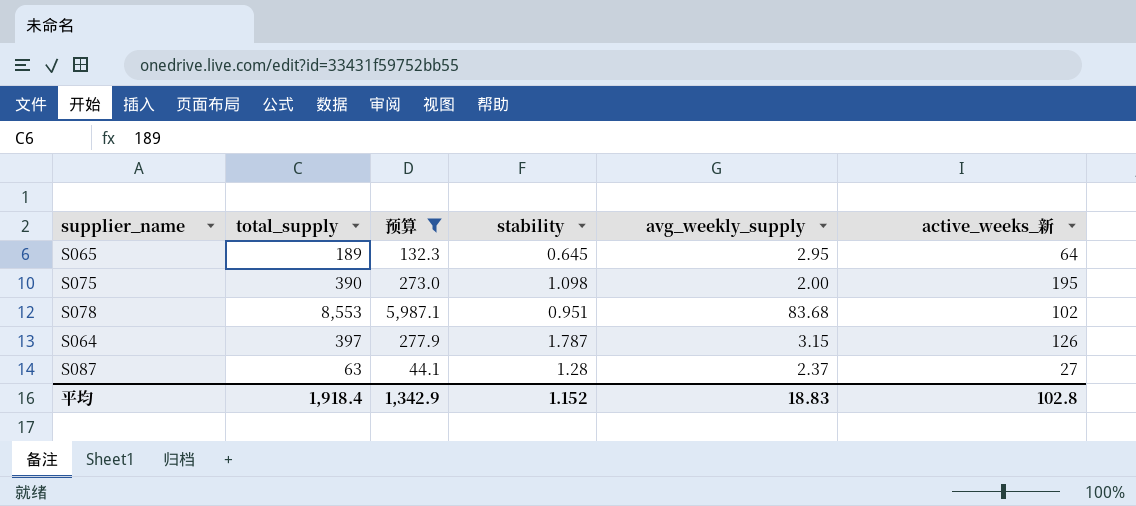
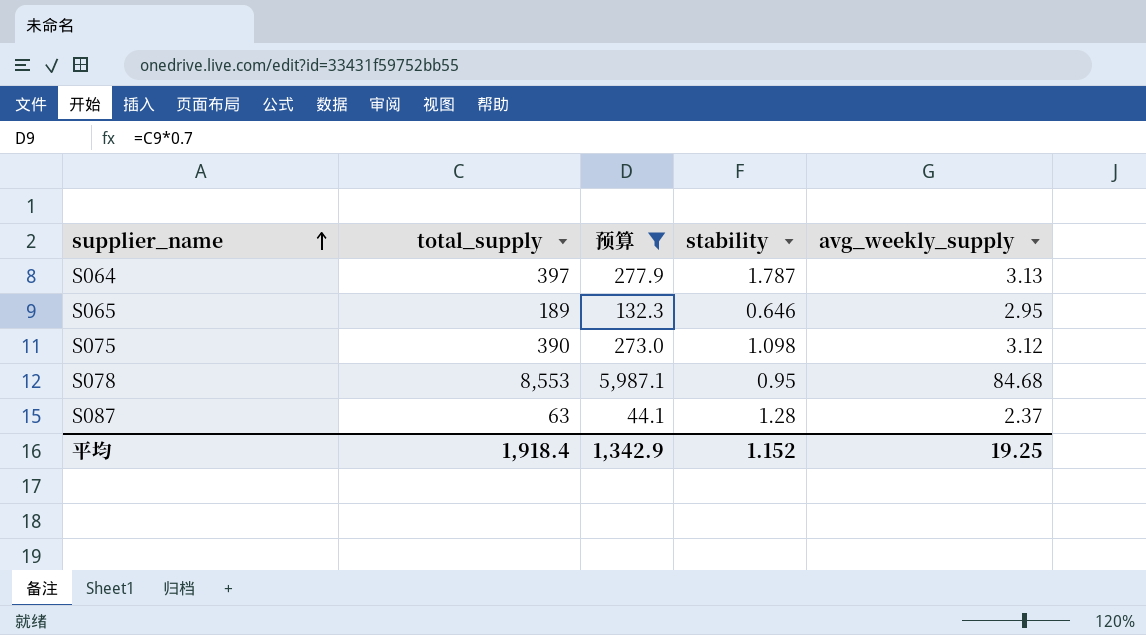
row order: none -> supplier_name ascending
column active_weeks_新 | formula: [total_supply] / [avg_weekly_supply] -> none
S064 | avg_weekly_supply: 3.15 -> 3.13
S065 | stability: 0.645 -> 0.646
S075 | avg_weekly_supply: 2.00 -> 3.12
S078 | stability: 0.951 -> 0.95
S078 | avg_weekly_supply: 83.68 -> 84.68
平均 | avg_weekly_supply: 18.83 -> 19.25

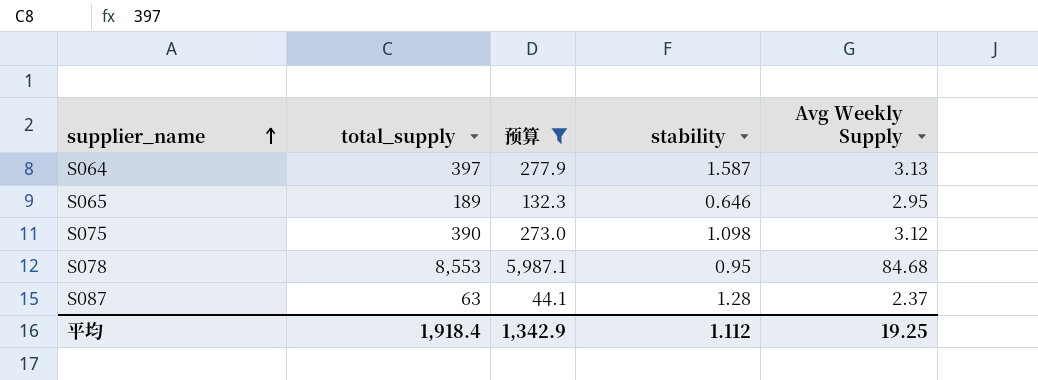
column name: avg_weekly_supply -> Avg Weekly Supply
S064 | stability: 1.787 -> 1.587
平均 | stability: 1.152 -> 1.112

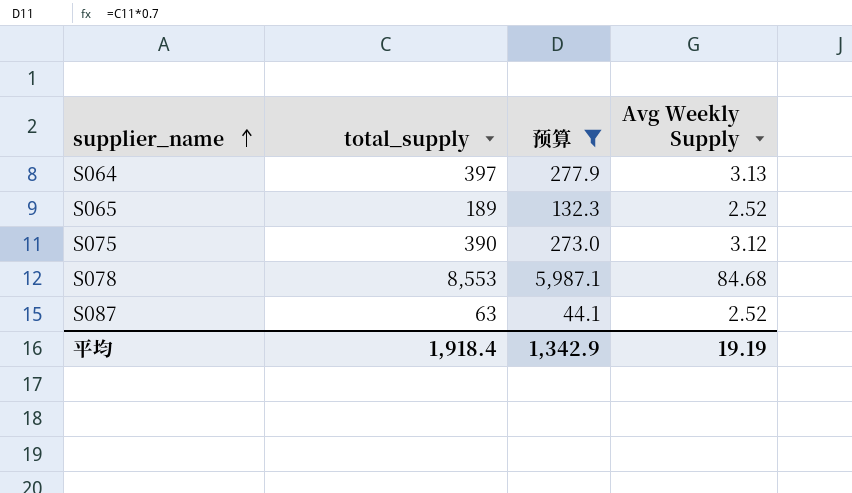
column stability | position: 4 -> none
S065 | Avg Weekly Supply: 2.95 -> 2.52
S087 | Avg Weekly Supply: 2.37 -> 2.52
平均 | Avg Weekly Supply: 19.25 -> 19.19

